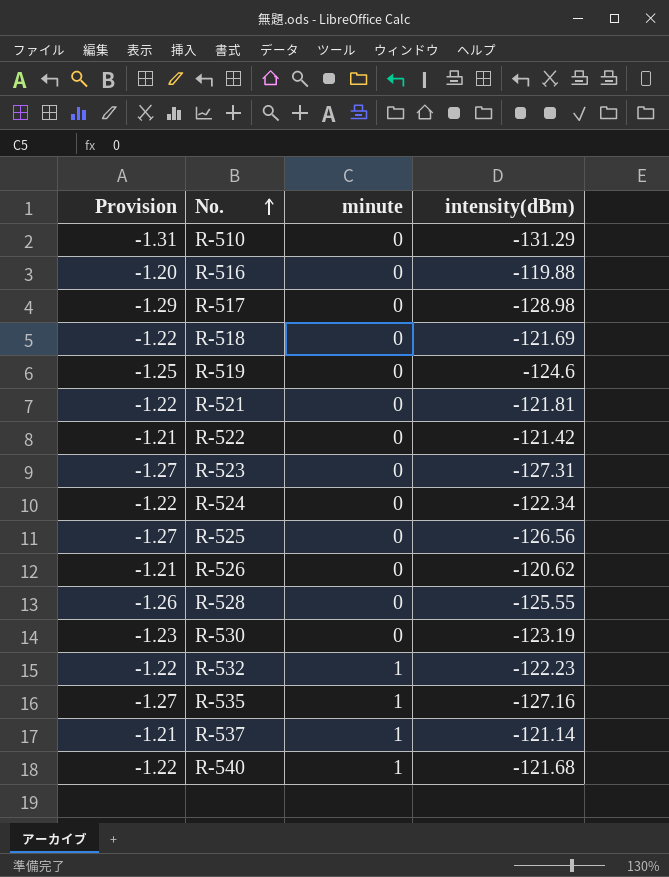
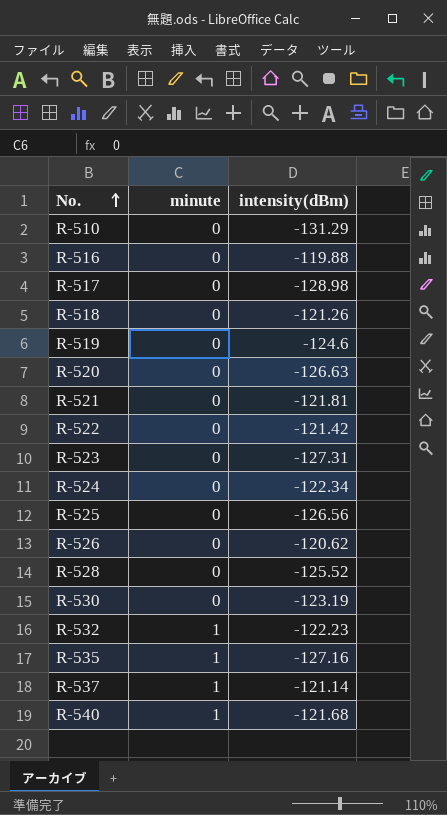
column Provision | formula: [intensity(dBm)] * 0.01 -> none
R-518 | intensity(dBm): -121.69 -> -121.26
row R-520: none -> 0 | -126.63
R-528 | intensity(dBm): -125.55 -> -125.52

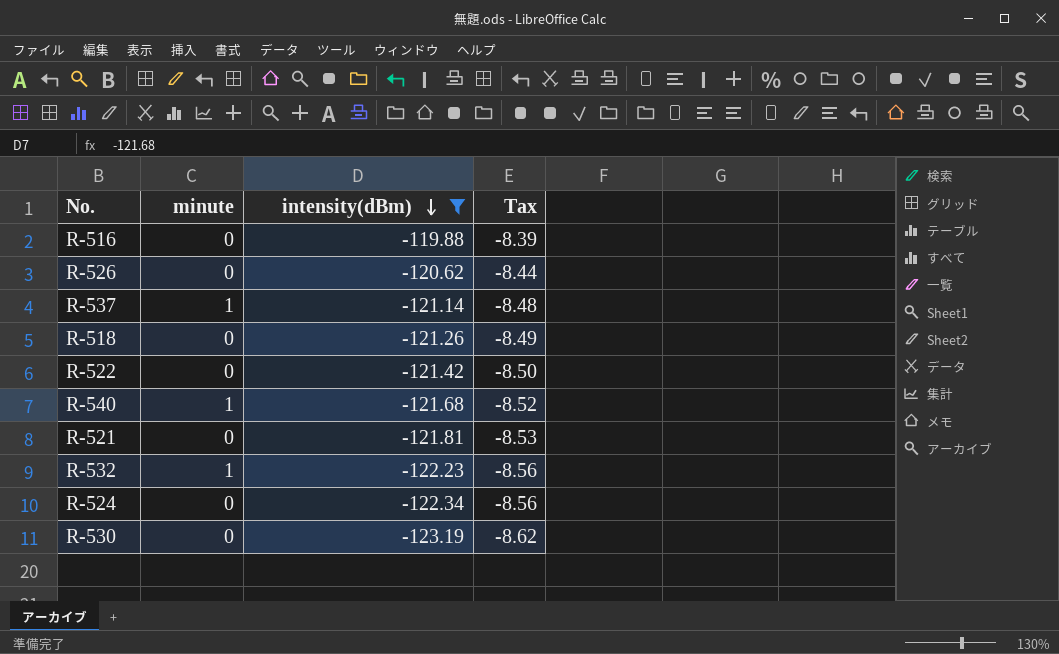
filter: none -> intensity(dBm) >= -123.19
row order: No. ascending -> intensity(dBm) descending
column Tax | formula: none -> [intensity(dBm)] * 0.07

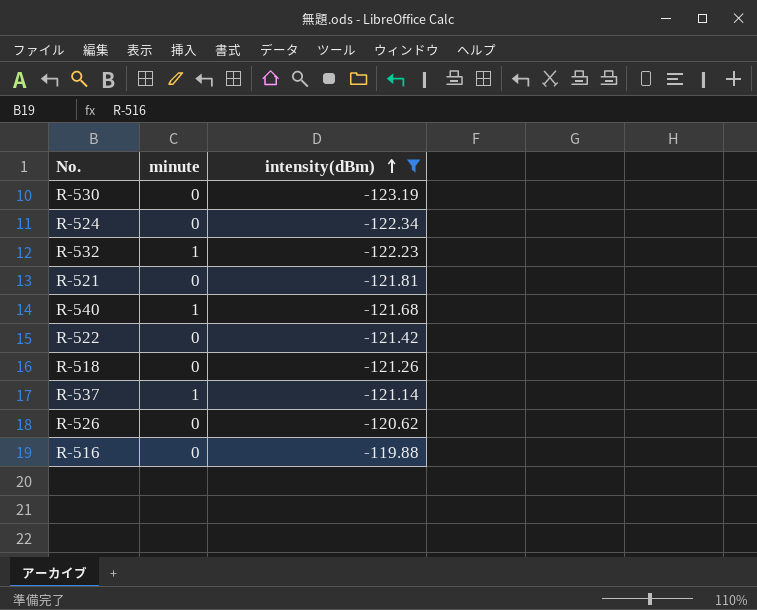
row order: intensity(dBm) descending -> intensity(dBm) ascending
column Tax | formula: [intensity(dBm)] * 0.07 -> none

